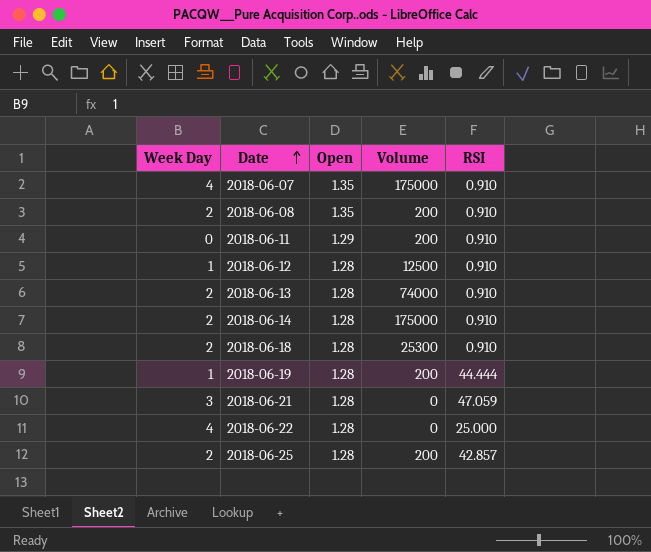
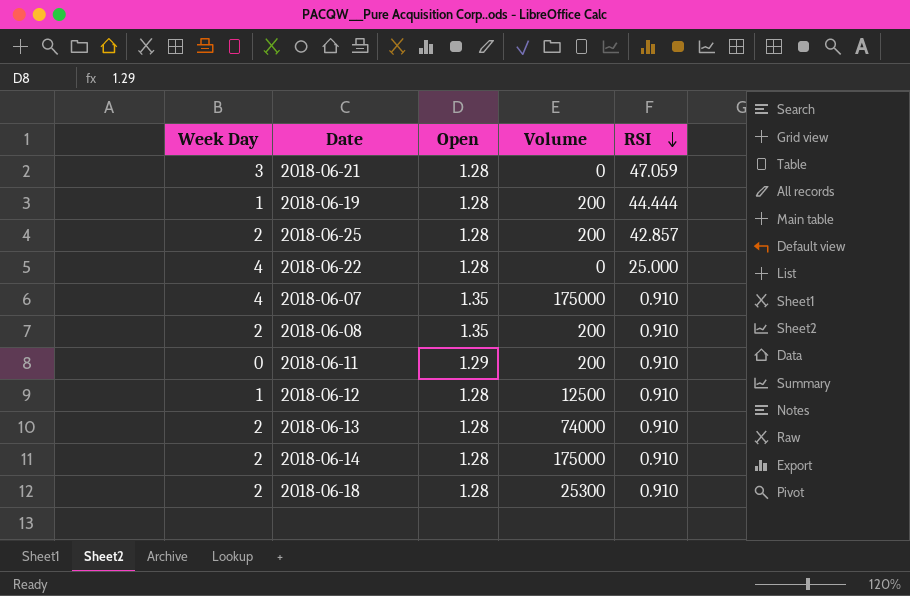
row order: Date ascending -> RSI descending

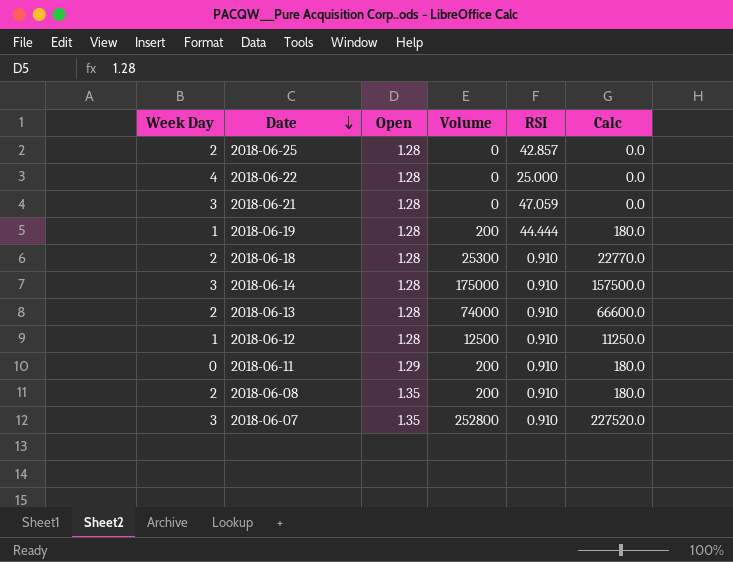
row order: RSI descending -> Date descending
column Calc | formula: none -> [Volume] * 0.9
2018-06-25 | Volume: 200 -> 0
2018-06-14 | Week Day: 2 -> 3
2018-06-07 | Week Day: 4 -> 3
2018-06-07 | Volume: 175000 -> 252800

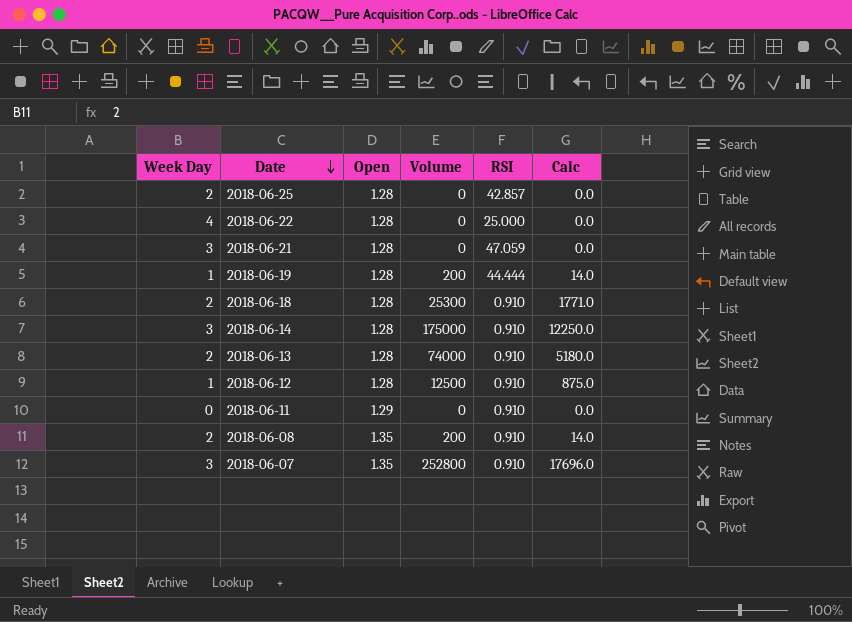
column Calc | formula: [Volume] * 0.9 -> [Volume] * 0.07
2018-06-11 | Volume: 200 -> 0

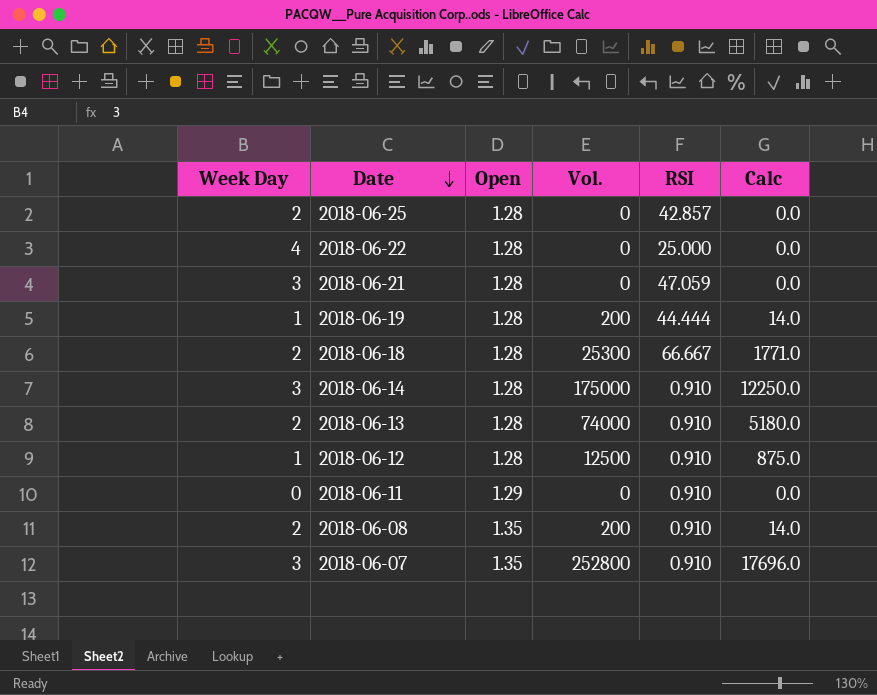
column name: Volume -> Vol.
2018-06-18 | RSI: 0.910 -> 66.667

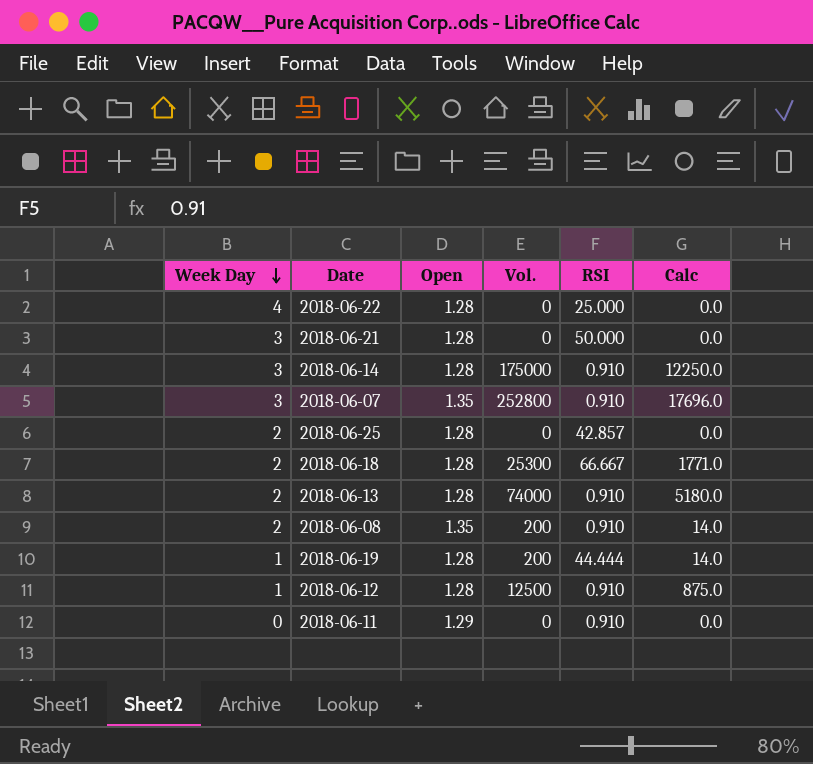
row order: Date descending -> Week Day descending
2018-06-21 | RSI: 47.059 -> 50.000

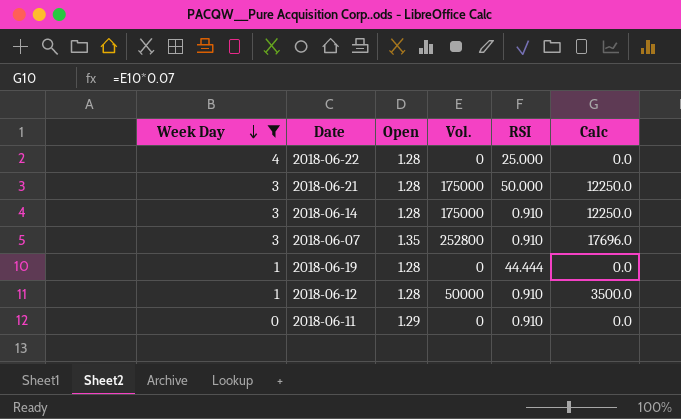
filter: none -> Week Day != 2
2018-06-21 | Vol.: 0 -> 175000
2018-06-21 | Calc: 0.0 -> 12250.0
2018-06-19 | Vol.: 200 -> 0
2018-06-19 | Calc: 14.0 -> 0.0
2018-06-12 | Vol.: 12500 -> 50000
2018-06-12 | Calc: 875.0 -> 3500.0

